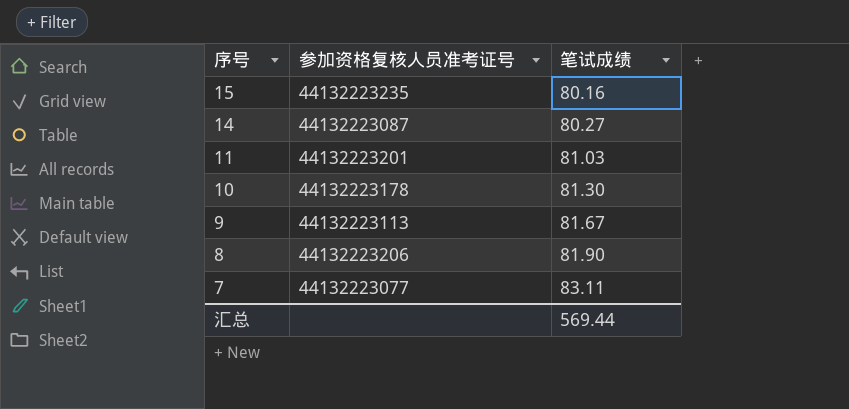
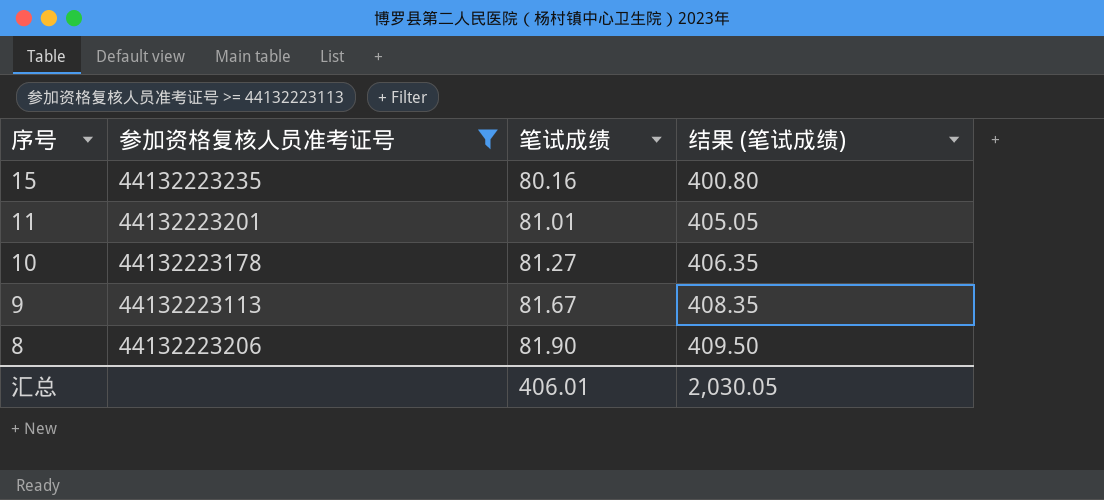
filter: none -> 参加资格复核人员准考证号 >= 44132223113
column 结果 (笔试成绩) | formula: none -> [笔试成绩] * 5
11 | 笔试成绩: 81.03 -> 81.01
10 | 笔试成绩: 81.30 -> 81.27
汇总 | 笔试成绩: 569.44 -> 406.01

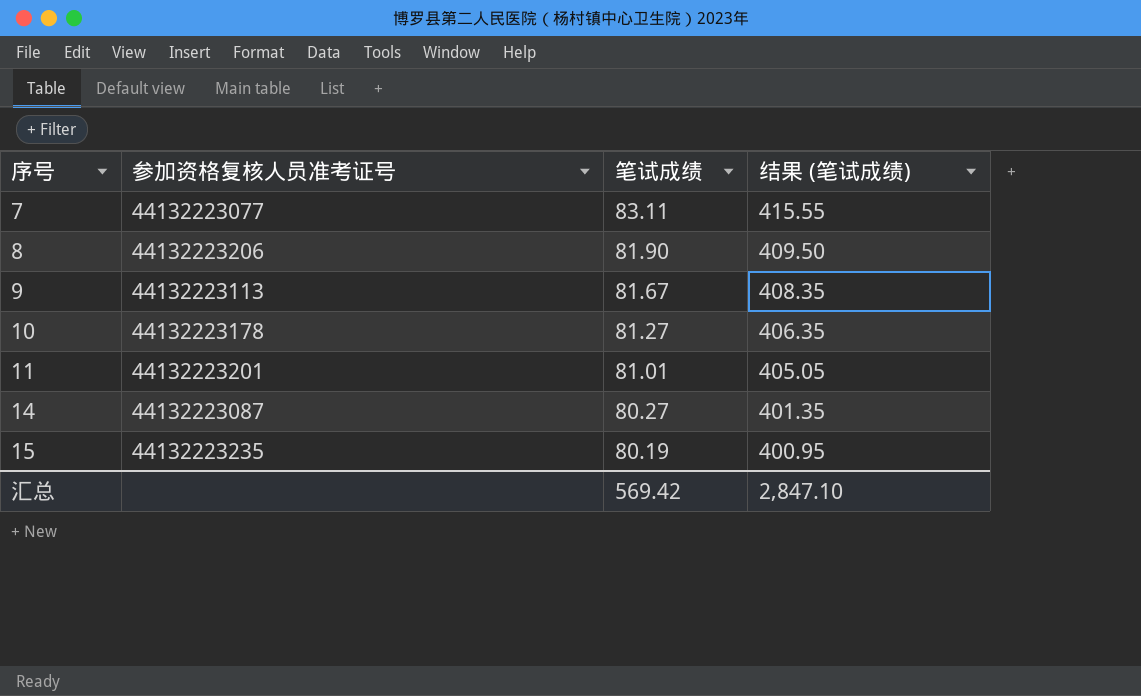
filter: 参加资格复核人员准考证号 >= 44132223113 -> none
row order: 序号 descending -> 序号 ascending
15 | 笔试成绩: 80.16 -> 80.19
15 | 结果 (笔试成绩): 400.80 -> 400.95
汇总 | 笔试成绩: 406.01 -> 569.42
汇总 | 结果 (笔试成绩): 2,030.05 -> 2,847.10

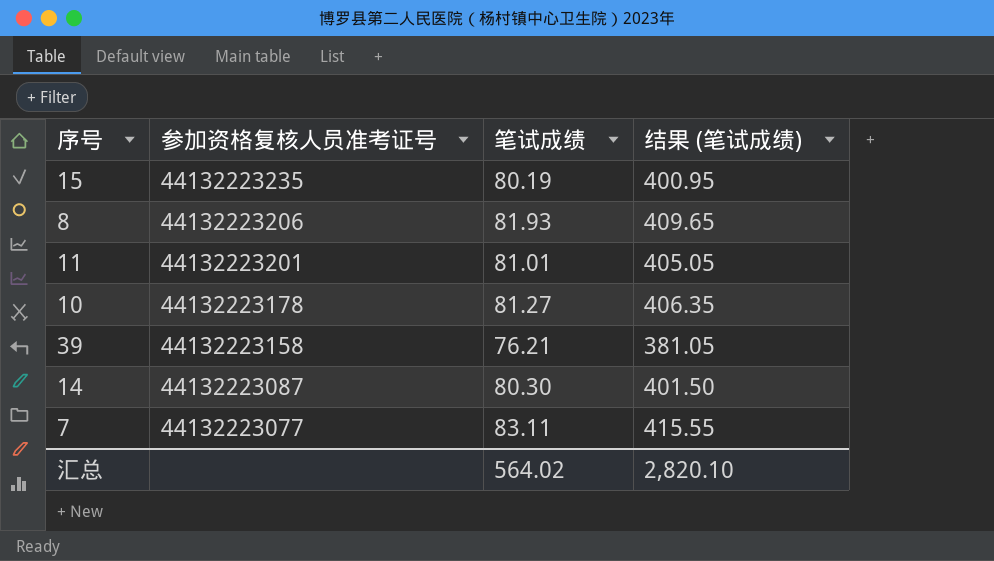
row order: 序号 ascending -> 参加资格复核人员准考证号 descending
row 9: 44132223113 | 81.67 | 408.35 -> none
8 | 笔试成绩: 81.90 -> 81.93
8 | 结果 (笔试成绩): 409.50 -> 409.65
row 39: none -> 44132223158 | 76.21 | 381.05
14 | 笔试成绩: 80.27 -> 80.30
14 | 结果 (笔试成绩): 401.35 -> 401.50
汇总 | 笔试成绩: 569.42 -> 564.02
汇总 | 结果 (笔试成绩): 2,847.10 -> 2,820.10

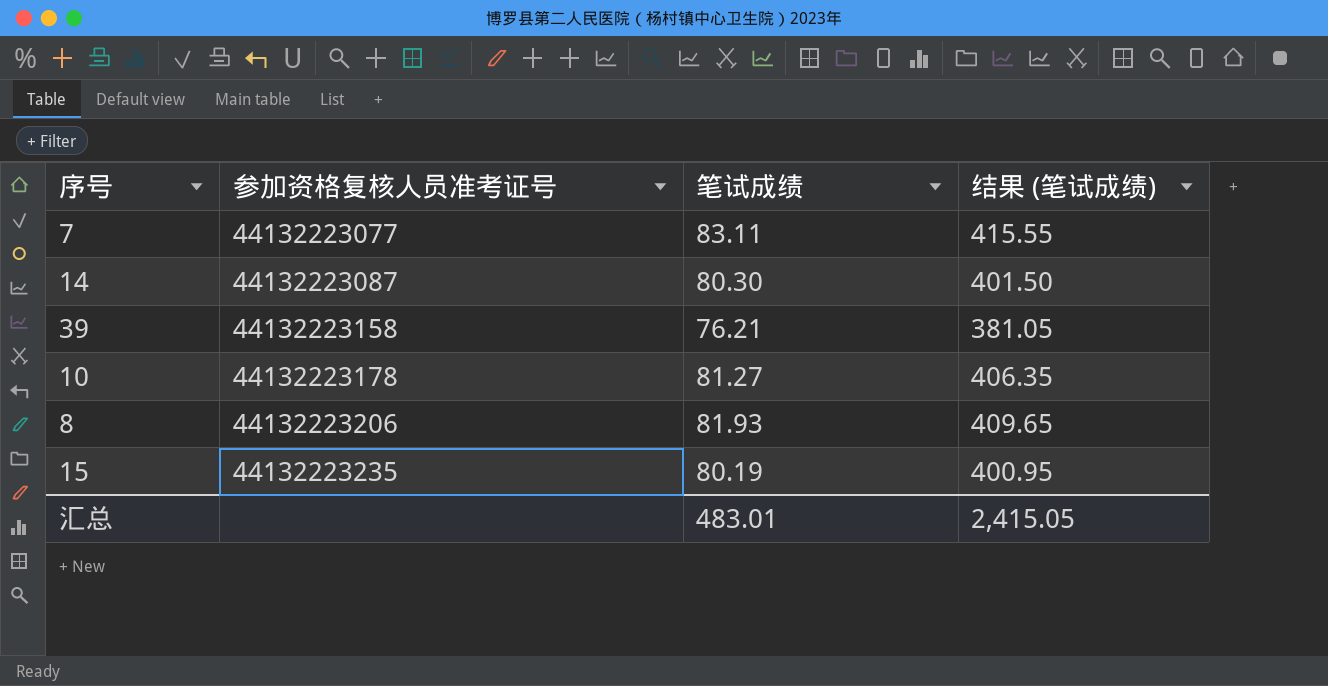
row order: 参加资格复核人员准考证号 descending -> 参加资格复核人员准考证号 ascending
row 11: 44132223201 | 81.01 | 405.05 -> none
汇总 | 笔试成绩: 564.02 -> 483.01
汇总 | 结果 (笔试成绩): 2,820.10 -> 2,415.05

